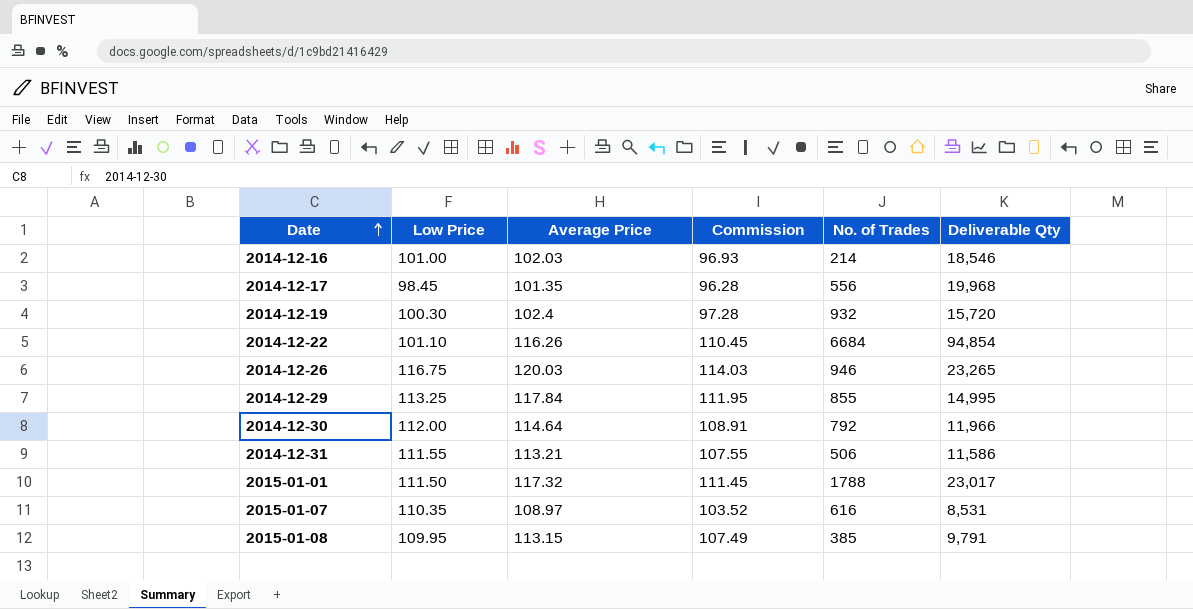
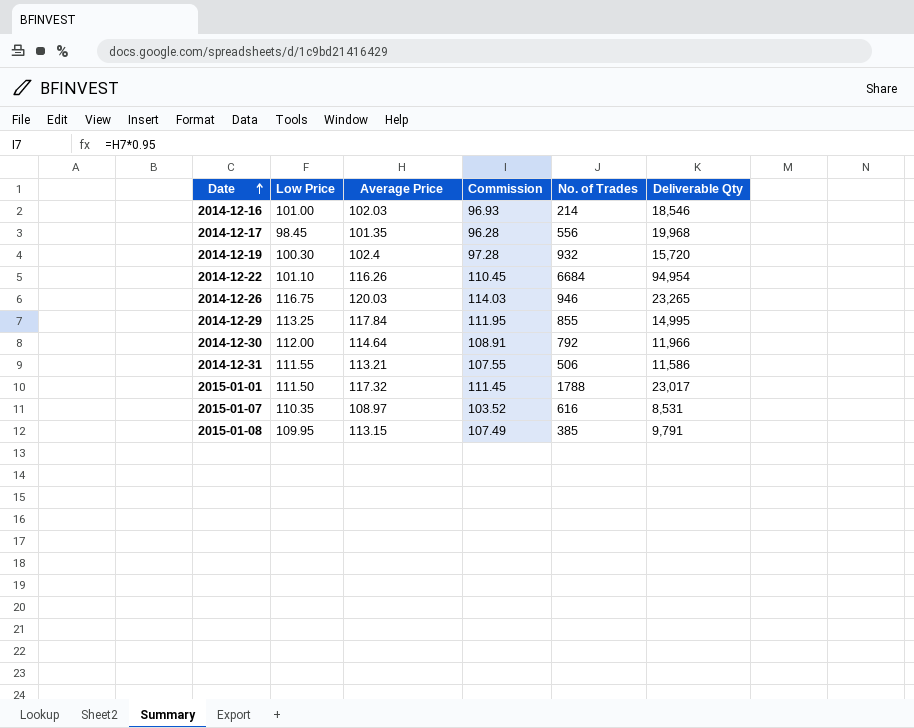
2014-12-22 | Deliverable Qty: 94,854 -> 94,954

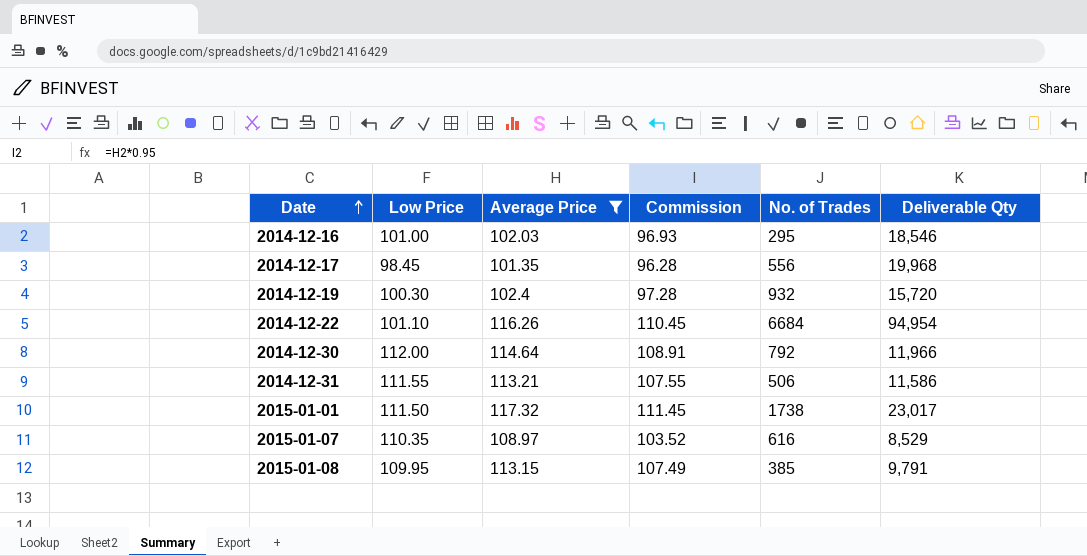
filter: none -> Average Price <= 117.32
2014-12-16 | No. of Trades: 214 -> 295
2015-01-01 | No. of Trades: 1788 -> 1738
2015-01-07 | Deliverable Qty: 8,531 -> 8,529

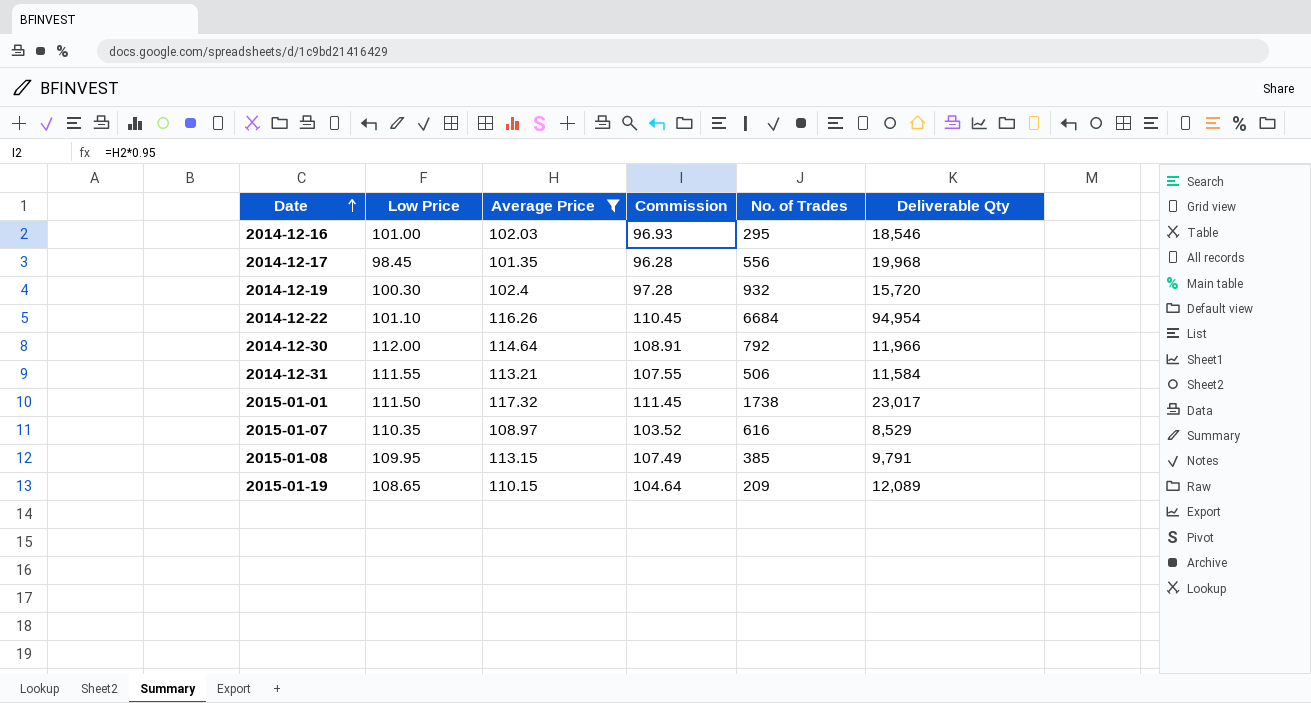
2014-12-31 | Deliverable Qty: 11,586 -> 11,584
row 2015-01-19: none -> 108.65 | 110.15 | 104.64 | 209 | 12,089

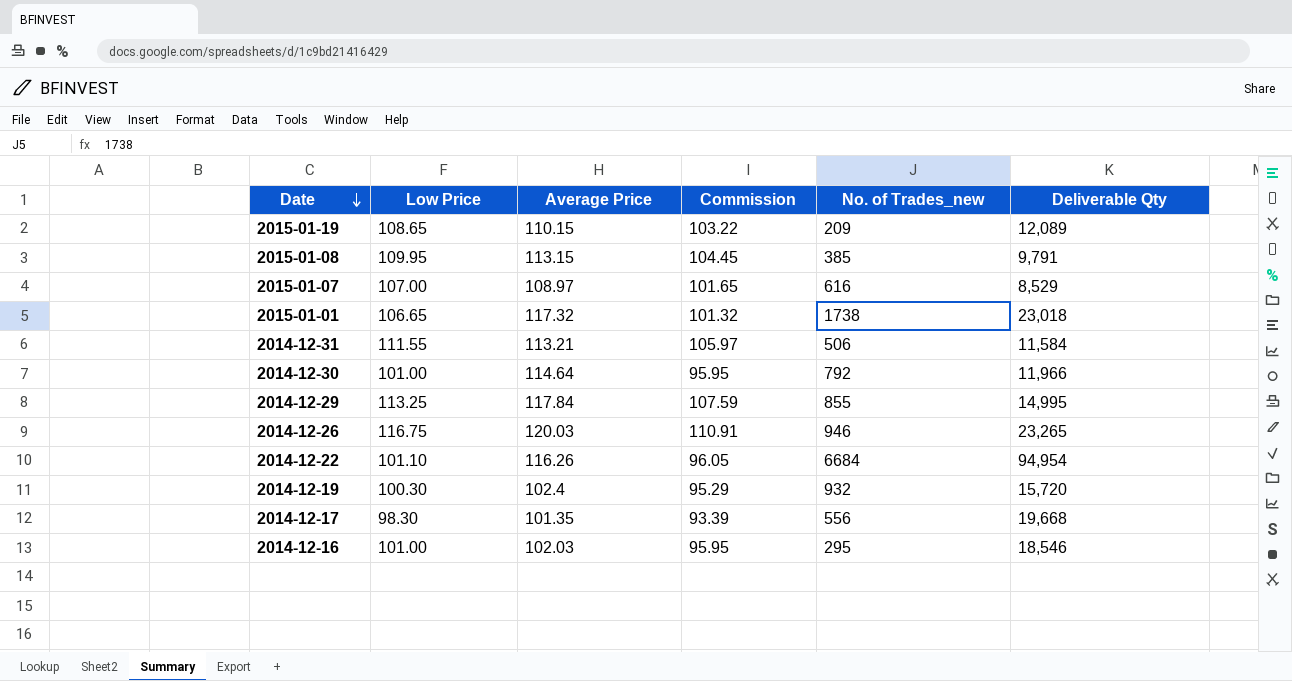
filter: Average Price <= 117.32 -> none
row order: Date ascending -> Date descending
column Commission | formula: [Average Price] * 0.95 -> [Low Price] * 0.95
column name: No. of Trades -> No. of Trades_new
2015-01-07 | Low Price: 110.35 -> 107.00
2015-01-01 | Low Price: 111.50 -> 106.65
2015-01-01 | Deliverable Qty: 23,017 -> 23,018
2014-12-30 | Low Price: 112.00 -> 101.00
2014-12-17 | Low Price: 98.45 -> 98.30
2014-12-17 | Deliverable Qty: 19,968 -> 19,668

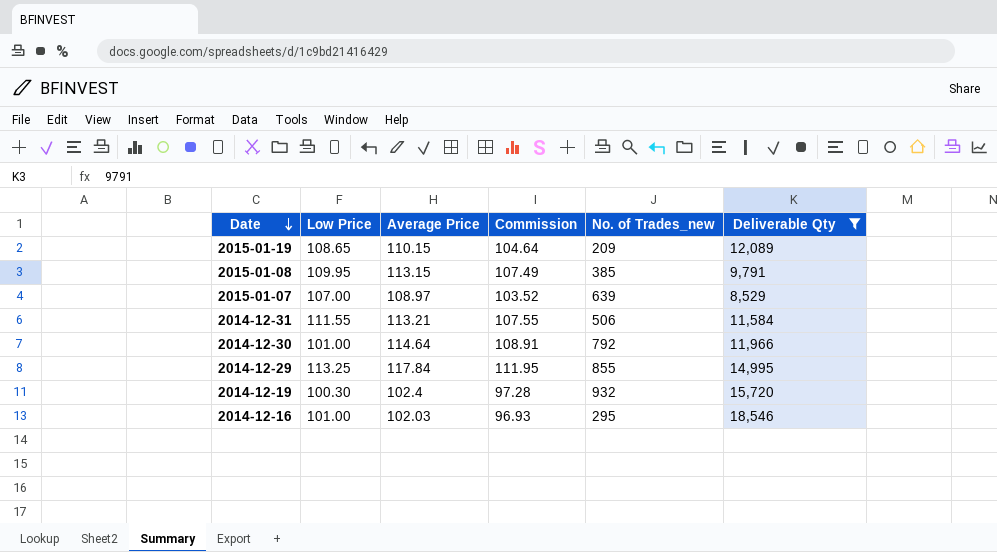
filter: none -> Deliverable Qty <= 18,546
column Commission | formula: [Low Price] * 0.95 -> [Average Price] * 0.95
2015-01-07 | No. of Trades_new: 616 -> 639

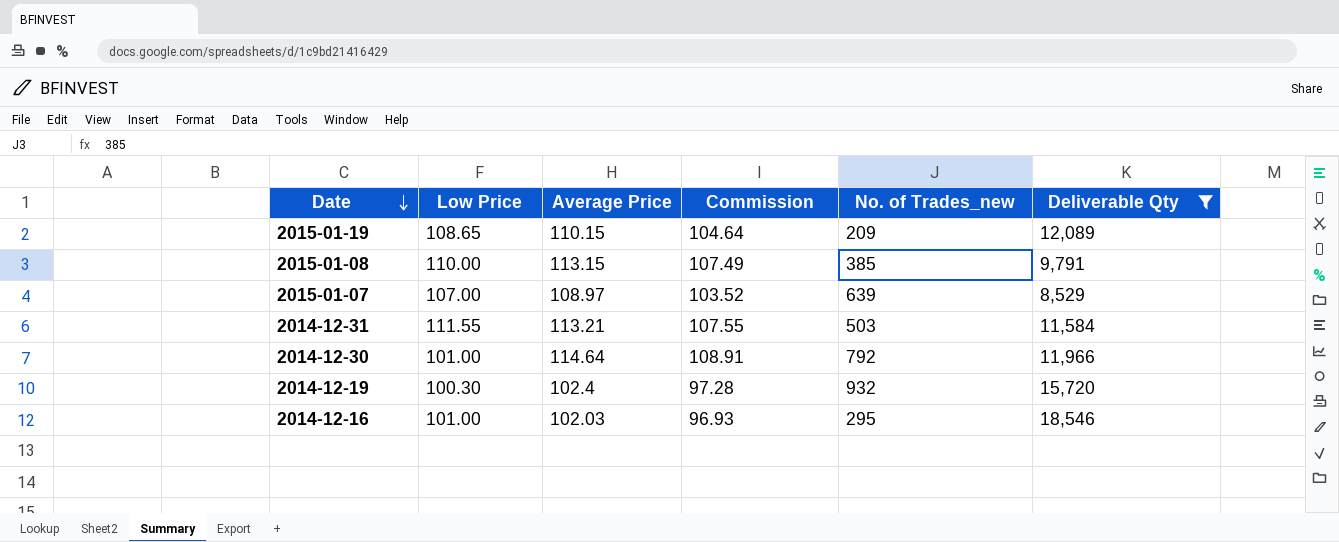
row 2014-12-29: 113.25 | 117.84 | 111.95 | 855 | 14,995 -> none
2015-01-08 | Low Price: 109.95 -> 110.00
2014-12-31 | No. of Trades_new: 506 -> 503

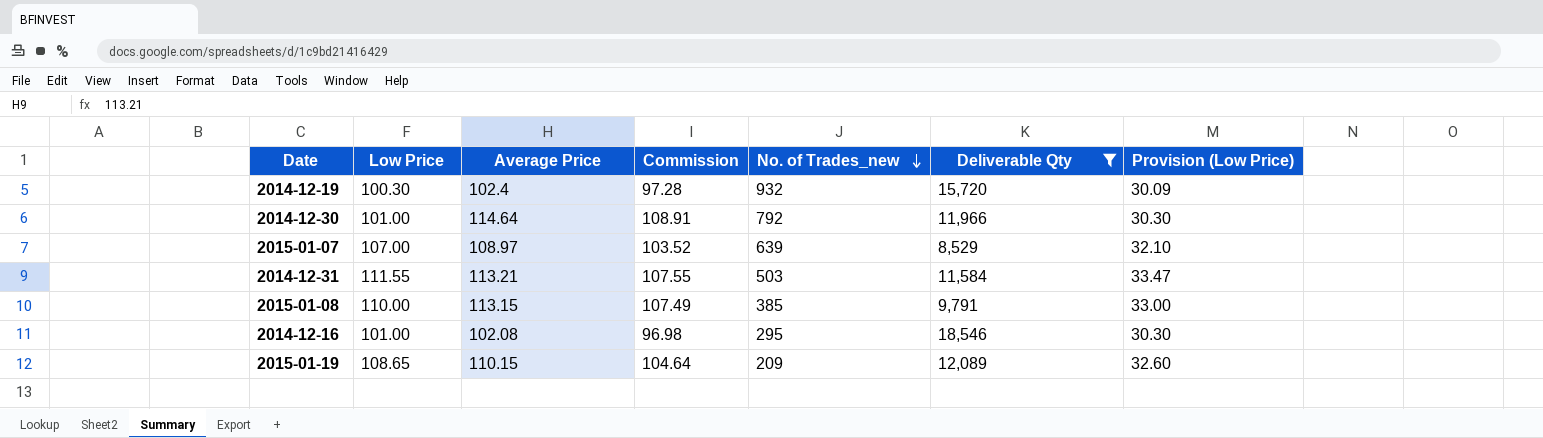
row order: Date descending -> No. of Trades_new descending
column Provision (Low Price) | formula: none -> [Low Price] * 0.3
2014-12-16 | Average Price: 102.03 -> 102.08
2014-12-16 | Commission: 96.93 -> 96.98

